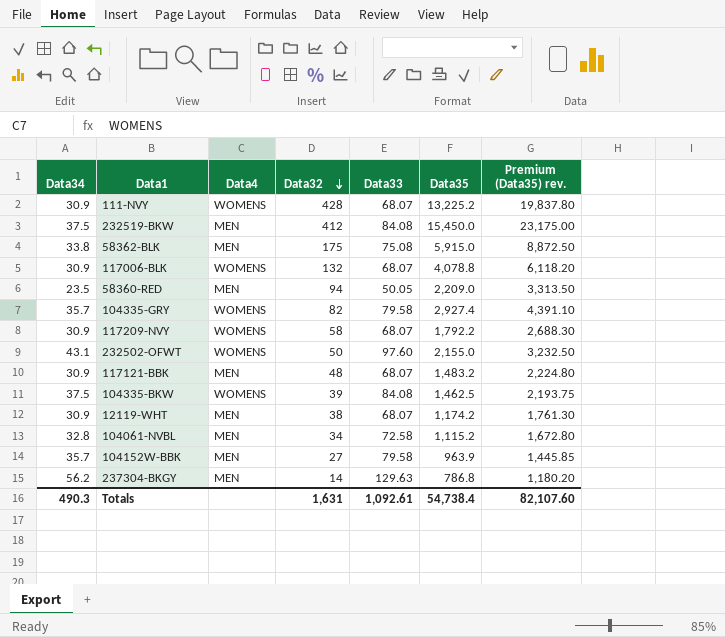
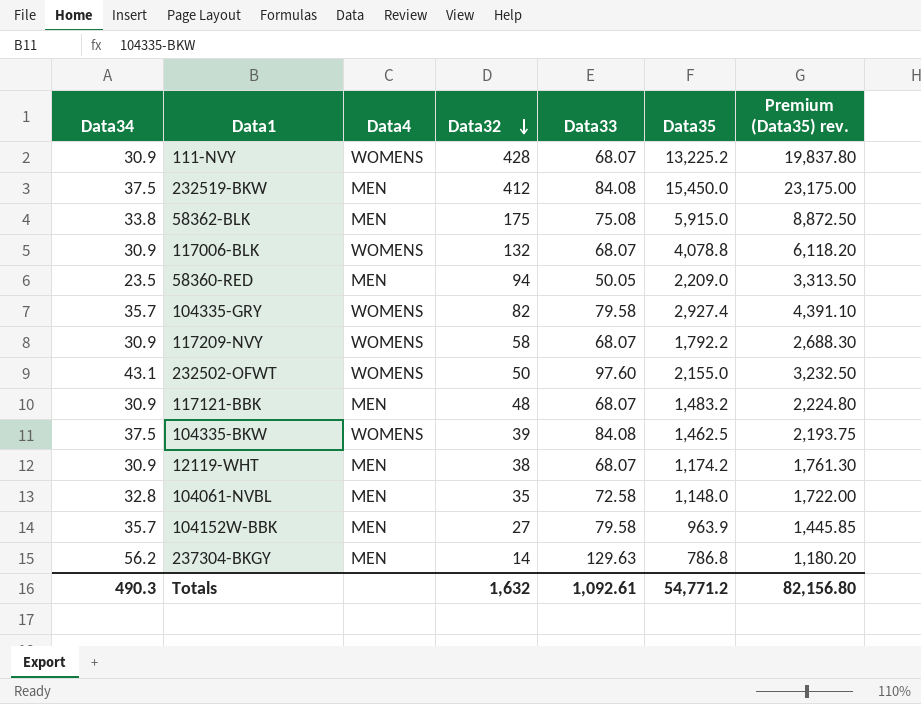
104061-NVBL | Data32: 34 -> 35
104061-NVBL | Data35: 1,115.2 -> 1,148.0
104061-NVBL | Premium (Data35) rev.: 1,672.80 -> 1,722.00
Totals | Data32: 1,631 -> 1,632
Totals | Data35: 54,738.4 -> 54,771.2
Totals | Premium (Data35) rev.: 82,107.60 -> 82,156.80

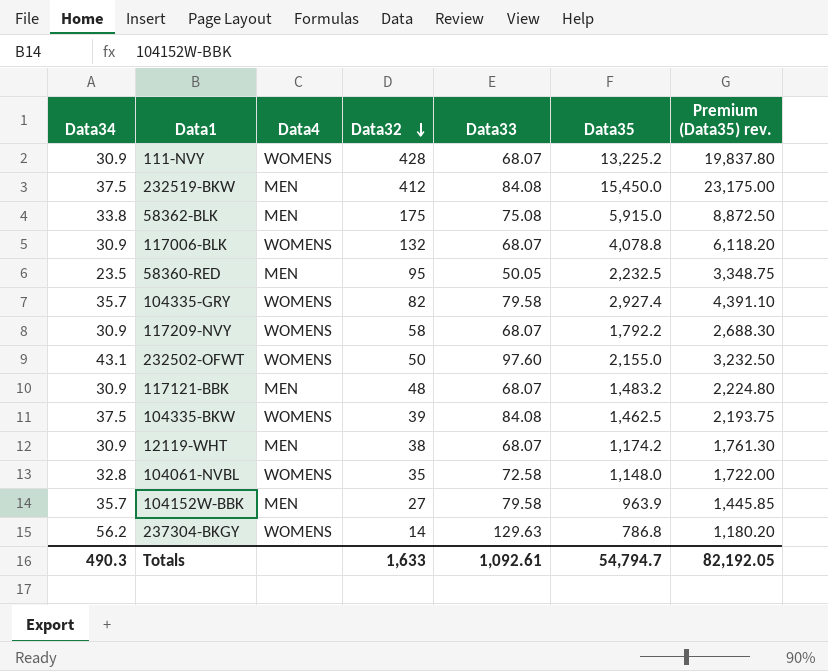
58360-RED | Data32: 94 -> 95
58360-RED | Data35: 2,209.0 -> 2,232.5
58360-RED | Premium (Data35) rev.: 3,313.50 -> 3,348.75
104061-NVBL | Data4: MEN -> WOMENS
237304-BKGY | Data4: MEN -> WOMENS
Totals | Data32: 1,632 -> 1,633
Totals | Data35: 54,771.2 -> 54,794.7
Totals | Premium (Data35) rev.: 82,156.80 -> 82,192.05

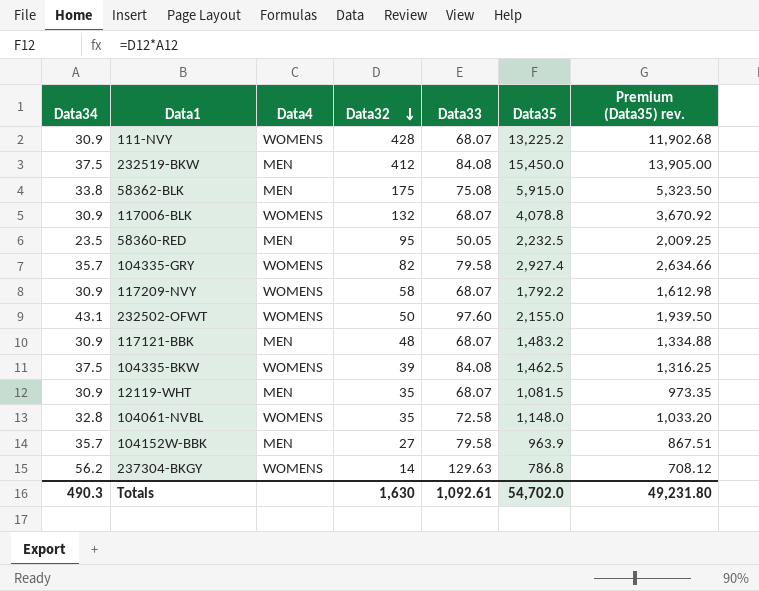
column Premium (Data35) rev. | formula: [Data35] * 1.5 -> [Data35] * 0.9
12119-WHT | Data32: 38 -> 35
12119-WHT | Data35: 1,174.2 -> 1,081.5
Totals | Data32: 1,633 -> 1,630
Totals | Data35: 54,794.7 -> 54,702.0
Totals | Premium (Data35) rev.: 82,192.05 -> 49,231.80

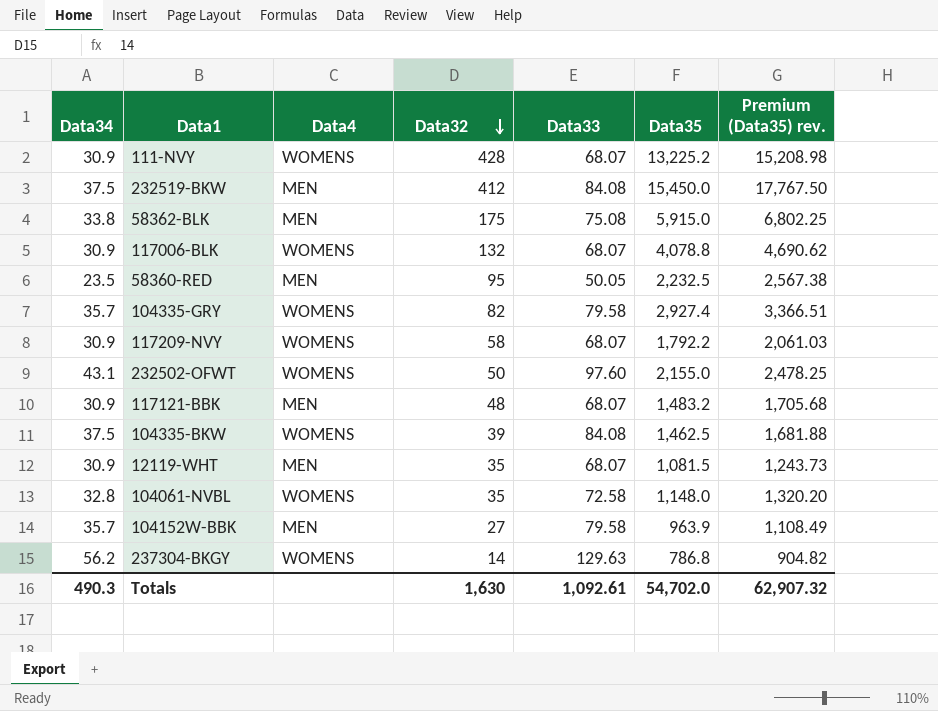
column Premium (Data35) rev. | formula: [Data35] * 0.9 -> [Data35] * 1.15
Totals | Premium (Data35) rev.: 49,231.80 -> 62,907.32

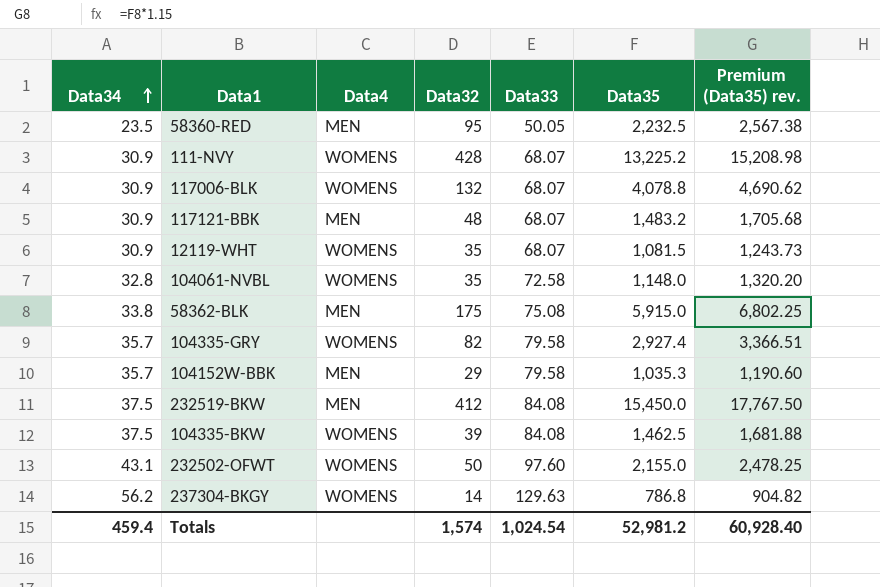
row order: Data32 descending -> Data34 ascending
row 117209-NVY: 30.9 | WOMENS | 58 | 68.07 | 1,792.2 | 2,061.03 -> none
12119-WHT | Data4: MEN -> WOMENS
104152W-BBK | Data32: 27 -> 29
104152W-BBK | Data35: 963.9 -> 1,035.3
104152W-BBK | Premium (Data35) rev.: 1,108.49 -> 1,190.60
Totals | Data34: 490.3 -> 459.4
Totals | Data32: 1,630 -> 1,574
Totals | Data33: 1,092.61 -> 1,024.54
Totals | Data35: 54,702.0 -> 52,981.2
Totals | Premium (Data35) rev.: 62,907.32 -> 60,928.40

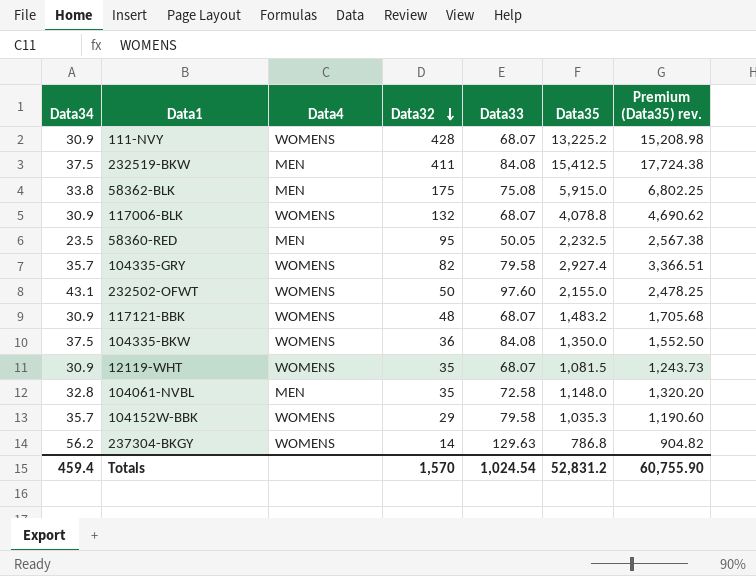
row order: Data34 ascending -> Data32 descending
232519-BKW | Data32: 412 -> 411
232519-BKW | Data35: 15,450.0 -> 15,412.5
232519-BKW | Premium (Data35) rev.: 17,767.50 -> 17,724.38
117121-BBK | Data4: MEN -> WOMENS
104335-BKW | Data32: 39 -> 36
104335-BKW | Data35: 1,462.5 -> 1,350.0
104335-BKW | Premium (Data35) rev.: 1,681.88 -> 1,552.50
104061-NVBL | Data4: WOMENS -> MEN
104152W-BBK | Data4: MEN -> WOMENS
Totals | Data32: 1,574 -> 1,570
Totals | Data35: 52,981.2 -> 52,831.2
Totals | Premium (Data35) rev.: 60,928.40 -> 60,755.90

